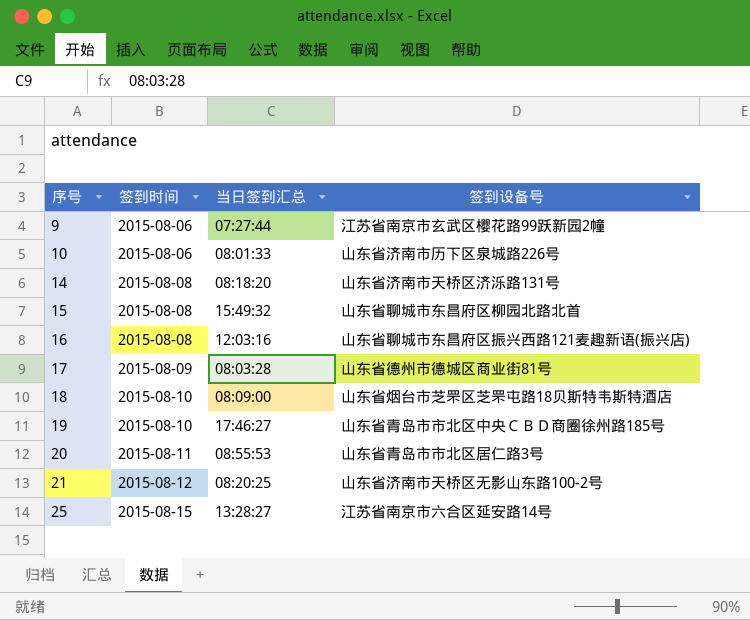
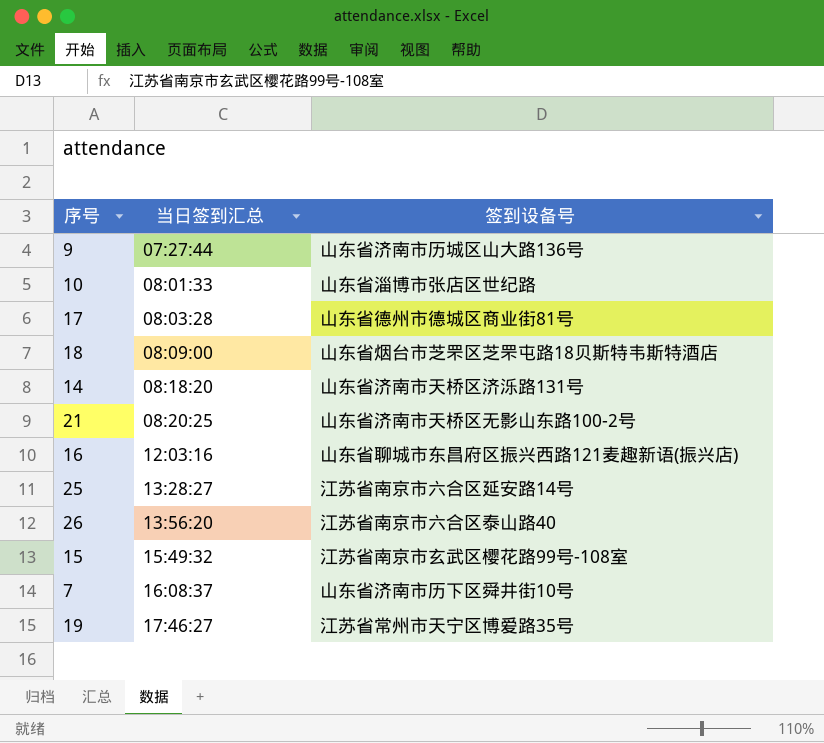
row order: 序号 ascending -> 当日签到汇总 ascending
column 签到时间 | position: 2 -> none
row 20: 2015-08-11 | 08:55:53 | 山东省青岛市市北区居仁路3号 -> none
9 | 签到设备号: 江苏省南京市玄武区樱花路99跃新园2幢 -> 山东省济南市历城区山大路136号
10 | 签到设备号: 山东省济南市历下区泉城路226号 -> 山东省淄博市张店区世纪路
row 26: none -> 13:56:20 | 江苏省南京市六合区泰山路40
15 | 签到设备号: 山东省聊城市东昌府区柳园北路北首 -> 江苏省南京市玄武区樱花路99号-108室
row 7: none -> 16:08:37 | 山东省济南市历下区舜井街10号
19 | 签到设备号: 山东省青岛市市北区中央ＣＢＤ商圈徐州路185号 -> 江苏省常州市天宁区博爱路35号

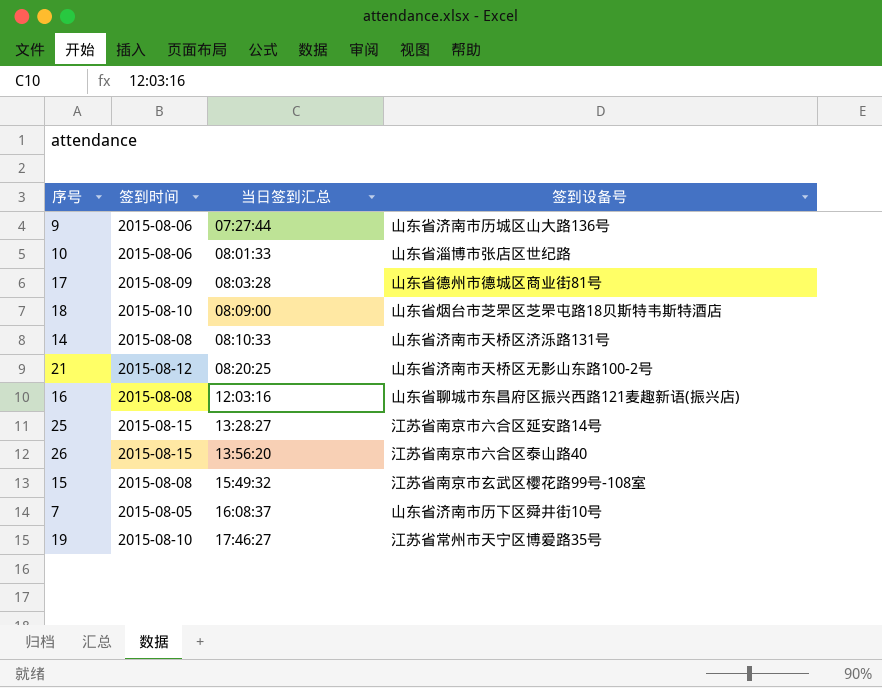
column 签到时间 | position: none -> 2
14 | 当日签到汇总: 08:18:20 -> 08:10:33

